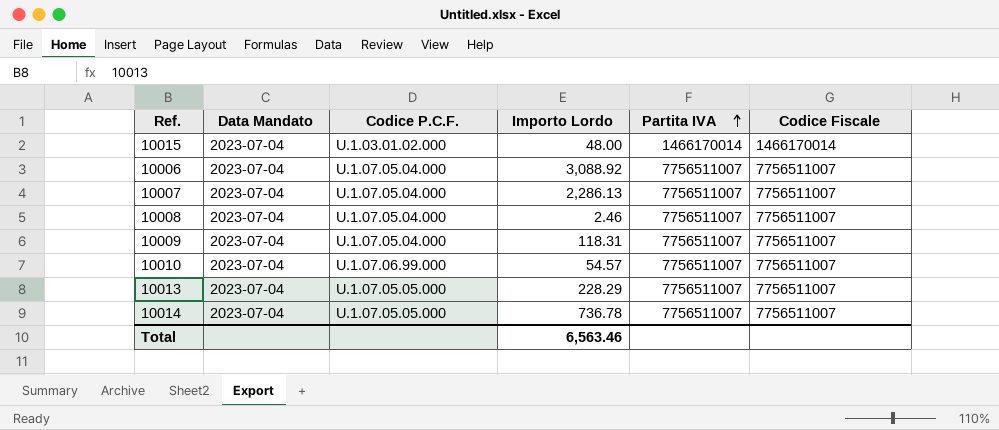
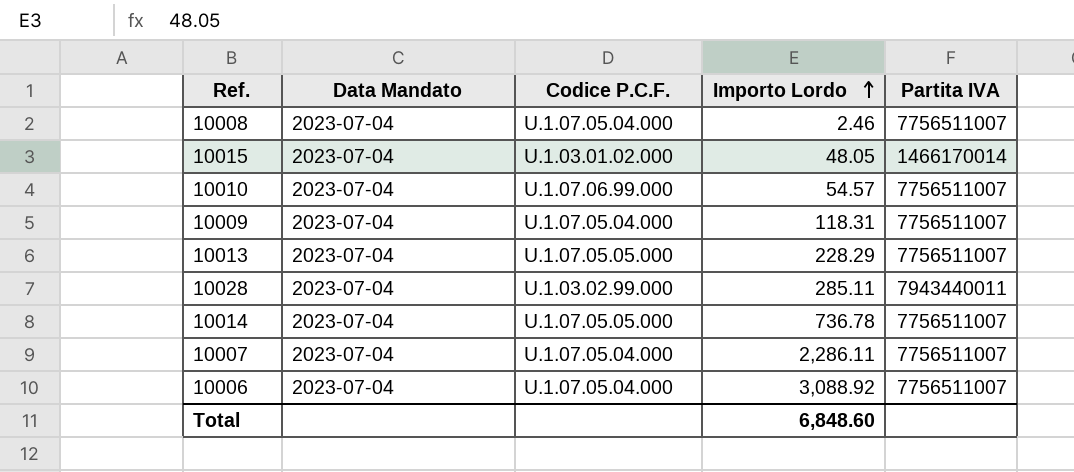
row order: Partita IVA ascending -> Importo Lordo ascending
column Codice Fiscale | position: 6 -> none
10015 | Importo Lordo: 48.00 -> 48.05
row 10028: none -> 2023-07-04 | U.1.03.02.99.000 | 285.11 | 7943440011
10007 | Importo Lordo: 2,286.13 -> 2,286.11
Total | Importo Lordo: 6,563.46 -> 6,848.60

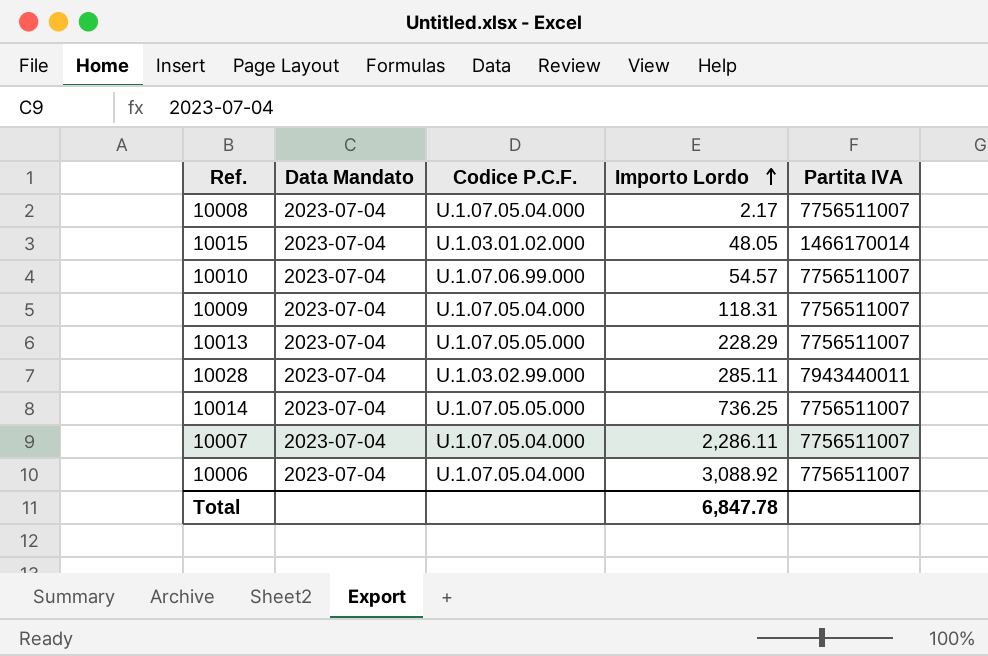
10008 | Importo Lordo: 2.46 -> 2.17
10014 | Importo Lordo: 736.78 -> 736.25
Total | Importo Lordo: 6,848.60 -> 6,847.78

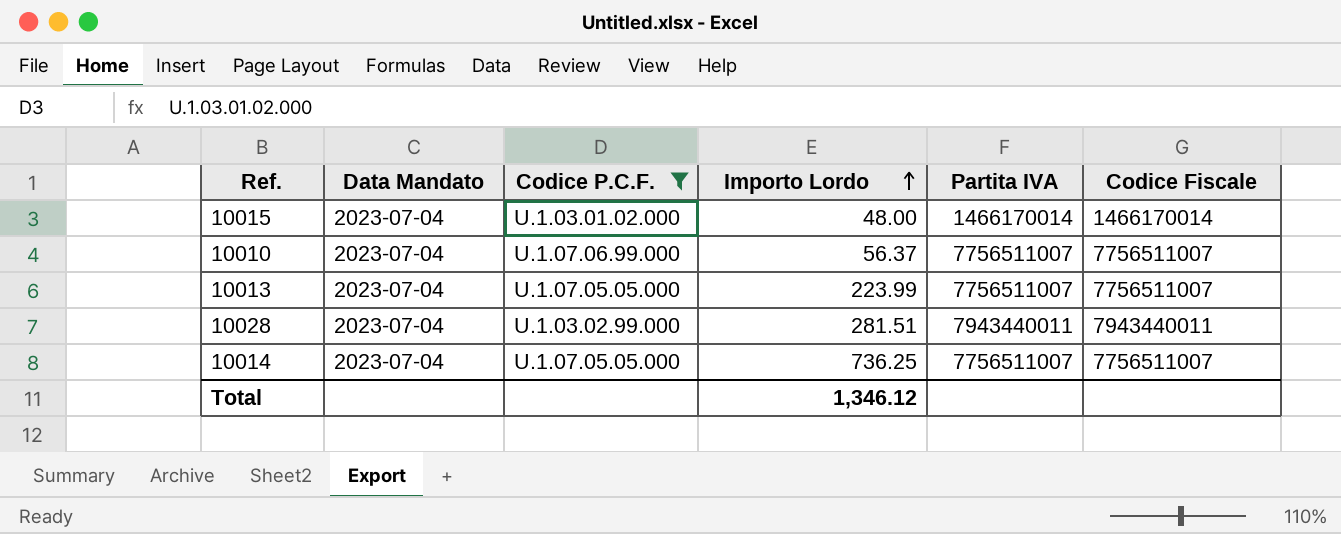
filter: none -> Codice P.C.F. != U.1.07.05.04.000
column Codice Fiscale | position: none -> 6
10015 | Importo Lordo: 48.05 -> 48.00
10010 | Importo Lordo: 54.57 -> 56.37
10013 | Importo Lordo: 228.29 -> 223.99
10028 | Importo Lordo: 285.11 -> 281.51
Total | Importo Lordo: 6,847.78 -> 1,346.12

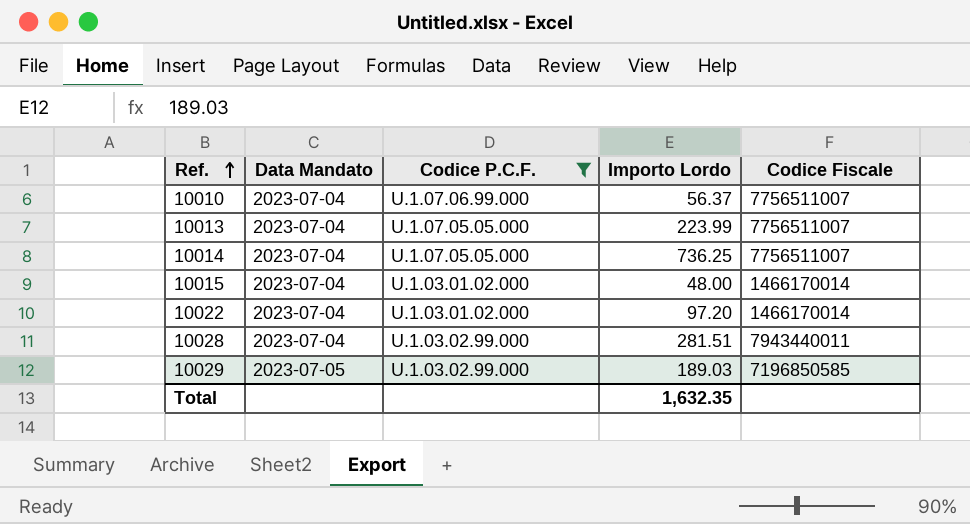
row order: Importo Lordo ascending -> Ref. ascending
column Partita IVA | position: 5 -> none
row 10022: none -> 2023-07-04 | U.1.03.01.02.000 | 97.20 | 1466170014
row 10029: none -> 2023-07-05 | U.1.03.02.99.000 | 189.03 | 7196850585
Total | Importo Lordo: 1,346.12 -> 1,632.35

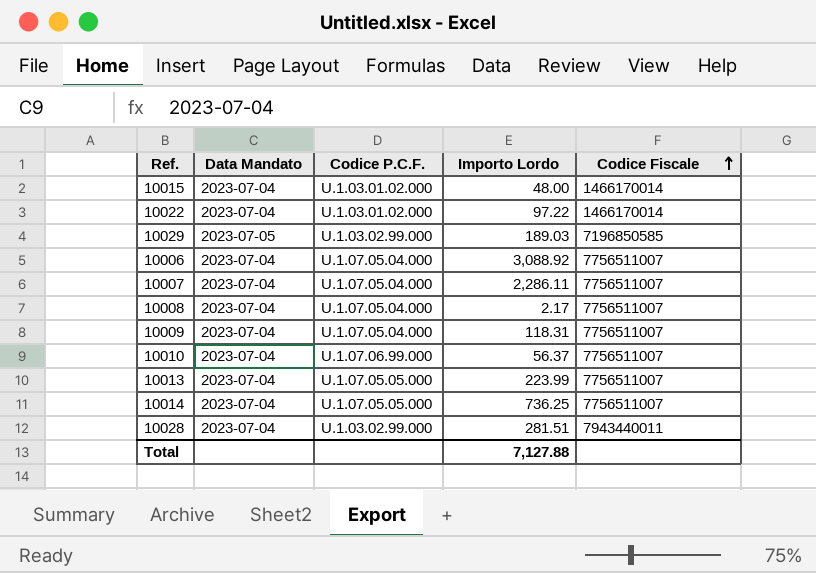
filter: Codice P.C.F. != U.1.07.05.04.000 -> none
row order: Ref. ascending -> Codice Fiscale ascending
10022 | Importo Lordo: 97.20 -> 97.22
Total | Importo Lordo: 1,632.35 -> 7,127.88

